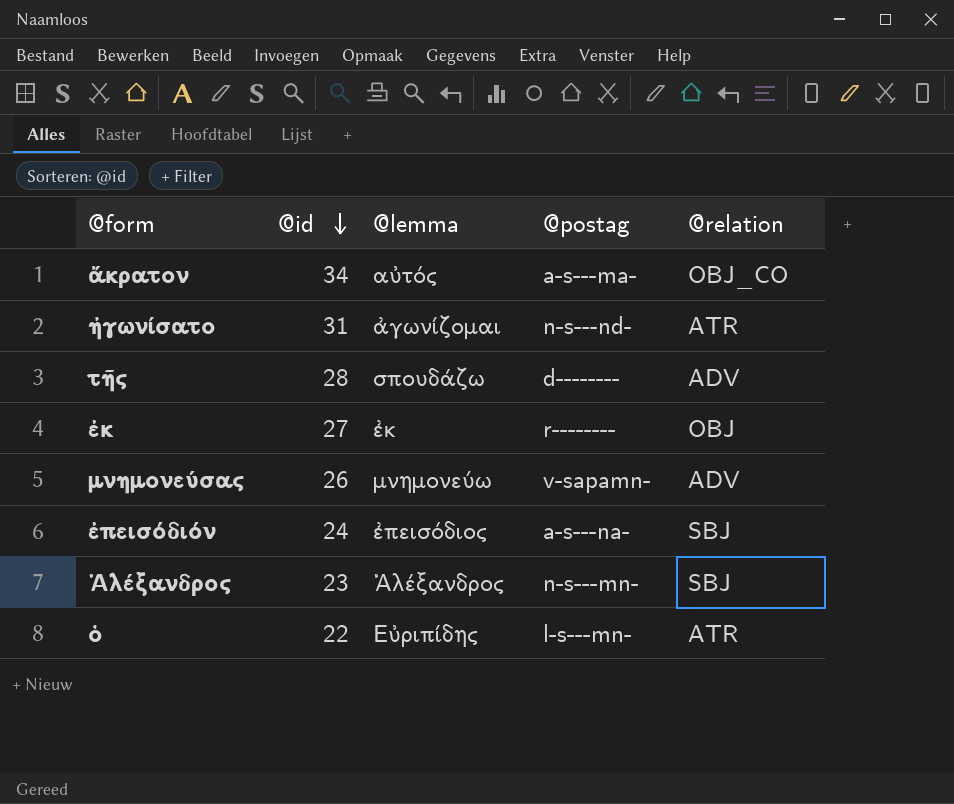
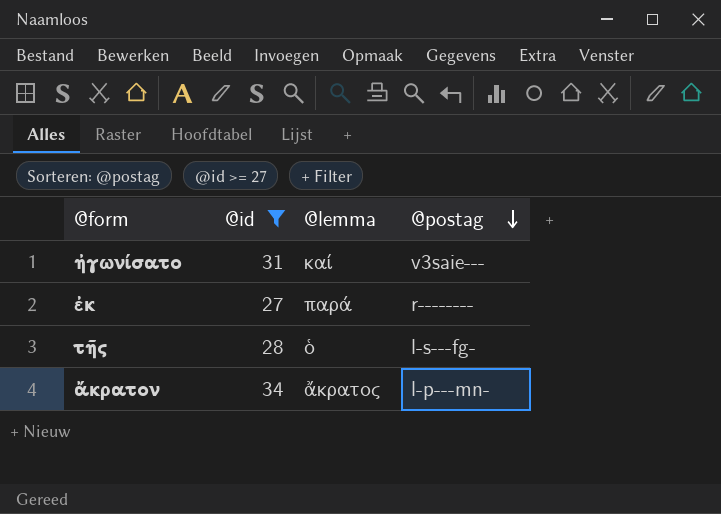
filter: none -> @id >= 27
row order: @id descending -> @postag descending
column @relation | position: 5 -> none
ἠγωνίσατο | @lemma: ἀγωνίζομαι -> καί
ἠγωνίσατο | @postag: n-s---nd- -> v3saie---
ἐκ | @lemma: ἐκ -> παρά
τῆς | @lemma: σπουδάζω -> ὁ
τῆς | @postag: d-------- -> l-s---fg-
ἄκρατον | @lemma: αὐτός -> ἄκρατος
ἄκρατον | @postag: a-s---ma- -> l-p---mn-

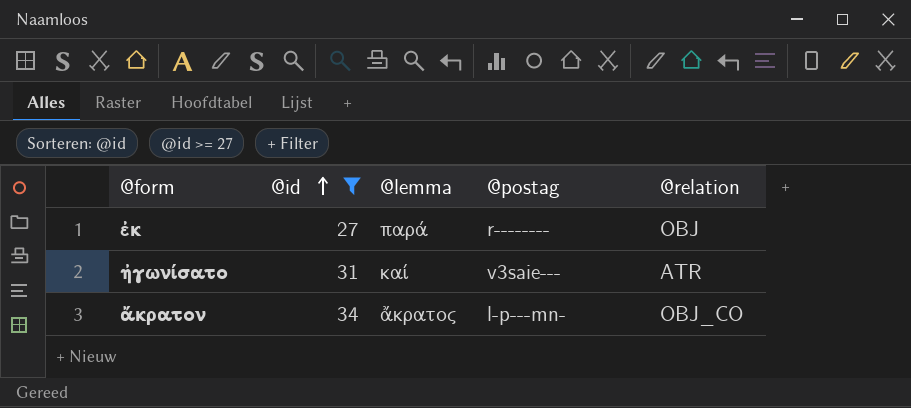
row order: @postag descending -> @id ascending
column @relation | position: none -> 5
row τῆς: 28 | ὁ | l-s---fg- -> none

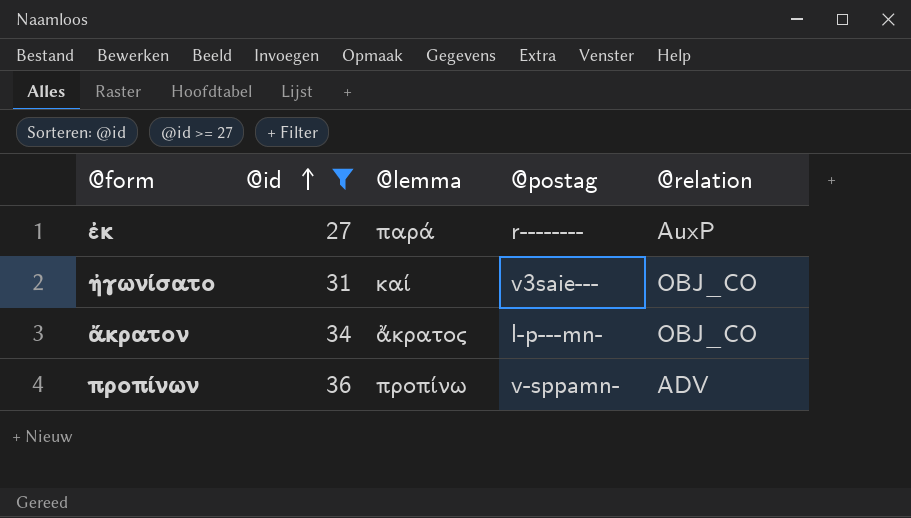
ἐκ | @relation: OBJ -> AuxP
ἠγωνίσατο | @relation: ATR -> OBJ_CO
row προπίνων: none -> 36 | προπίνω | v-sppamn- | ADV

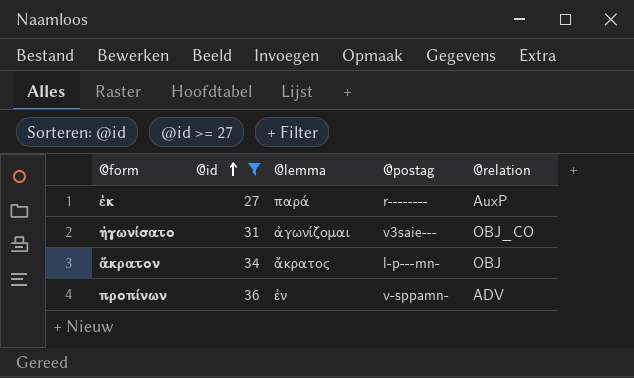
ἠγωνίσατο | @lemma: καί -> ἀγωνίζομαι
ἄκρατον | @relation: OBJ_CO -> OBJ
προπίνων | @lemma: προπίνω -> ἐν

